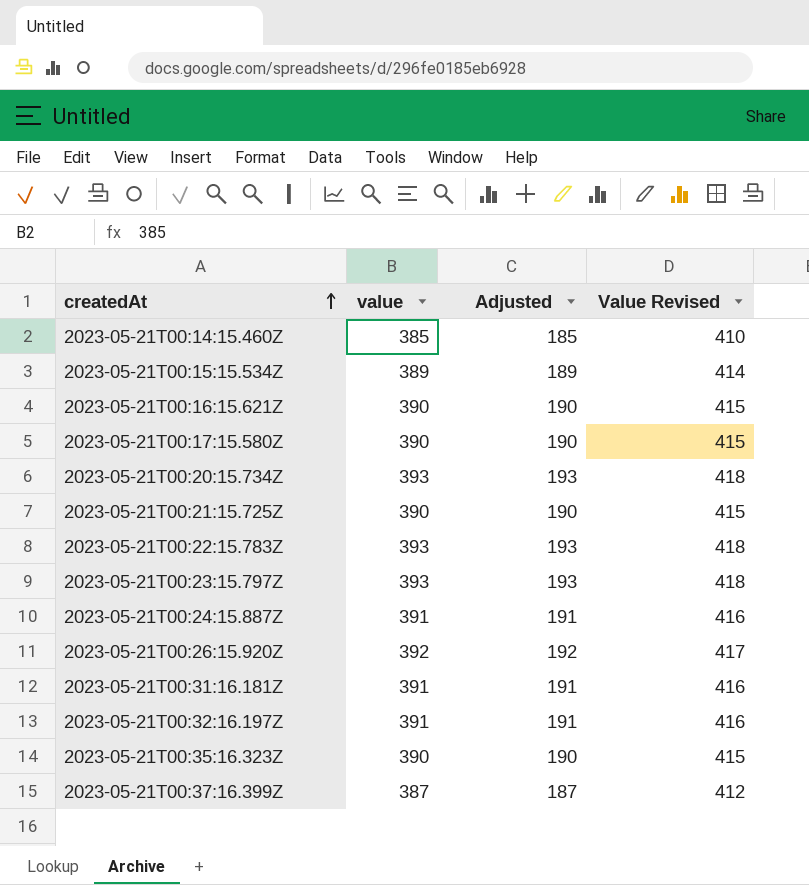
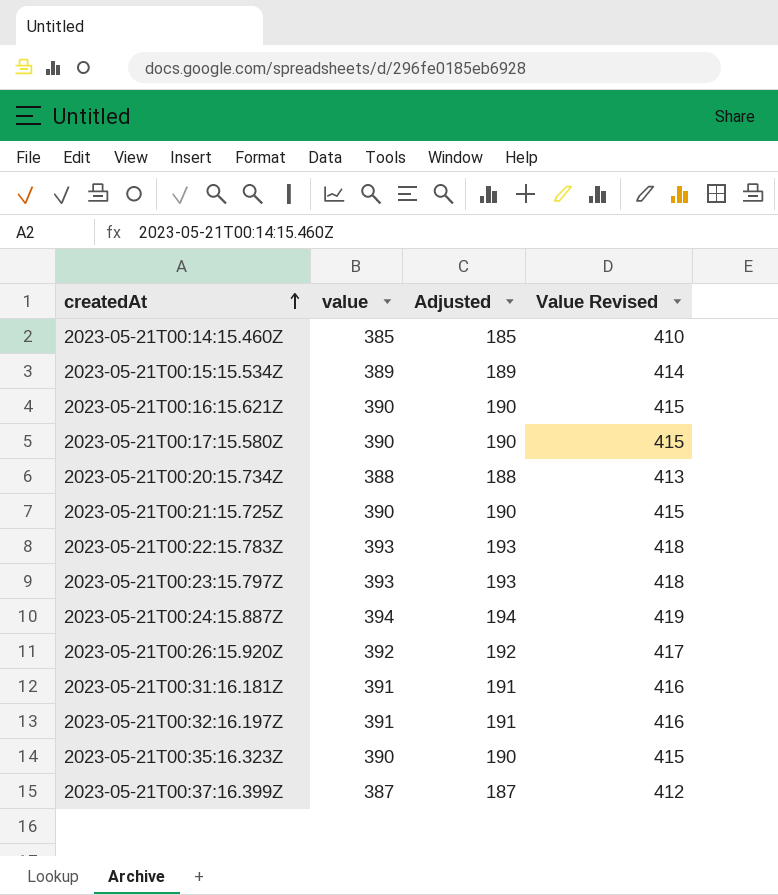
2023-05-21T00:20:15.734Z | value: 393 -> 388
2023-05-21T00:20:15.734Z | Adjusted: 193 -> 188
2023-05-21T00:20:15.734Z | Value Revised: 418 -> 413
2023-05-21T00:24:15.887Z | value: 391 -> 394
2023-05-21T00:24:15.887Z | Adjusted: 191 -> 194
2023-05-21T00:24:15.887Z | Value Revised: 416 -> 419

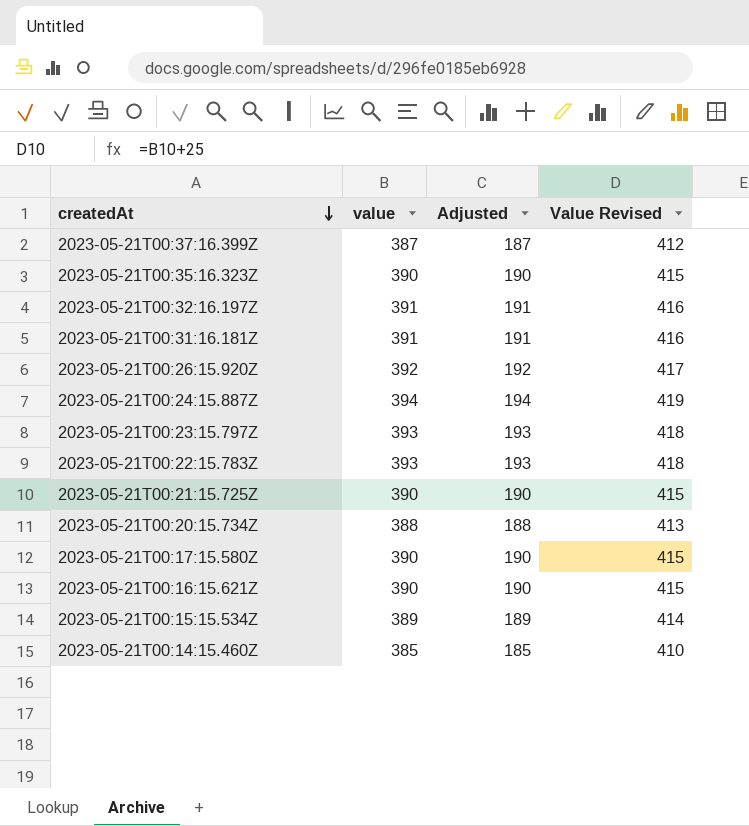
row order: createdAt ascending -> createdAt descending

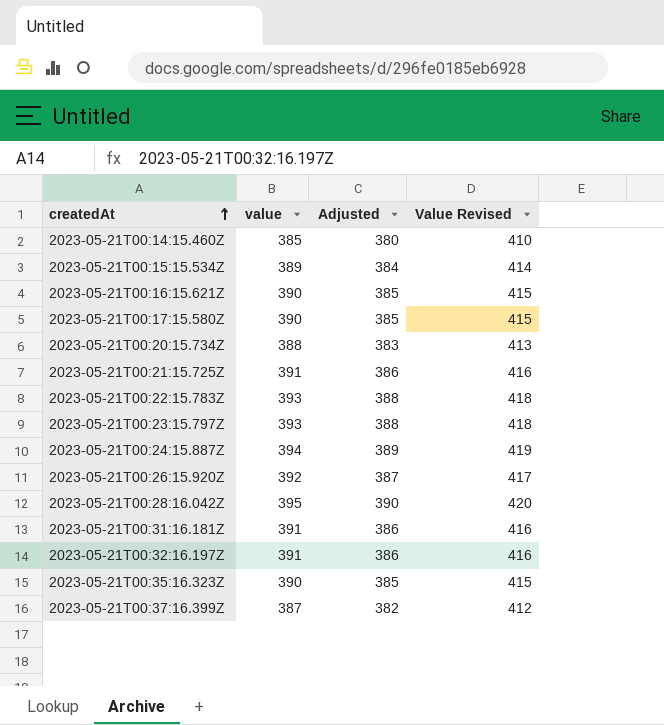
row order: createdAt descending -> createdAt ascending
column Adjusted | formula: [value] - 200 -> [value] - 5
2023-05-21T00:21:15.725Z | value: 390 -> 391
2023-05-21T00:21:15.725Z | Value Revised: 415 -> 416
row 2023-05-21T00:28:16.042Z: none -> 395 | 390 | 420

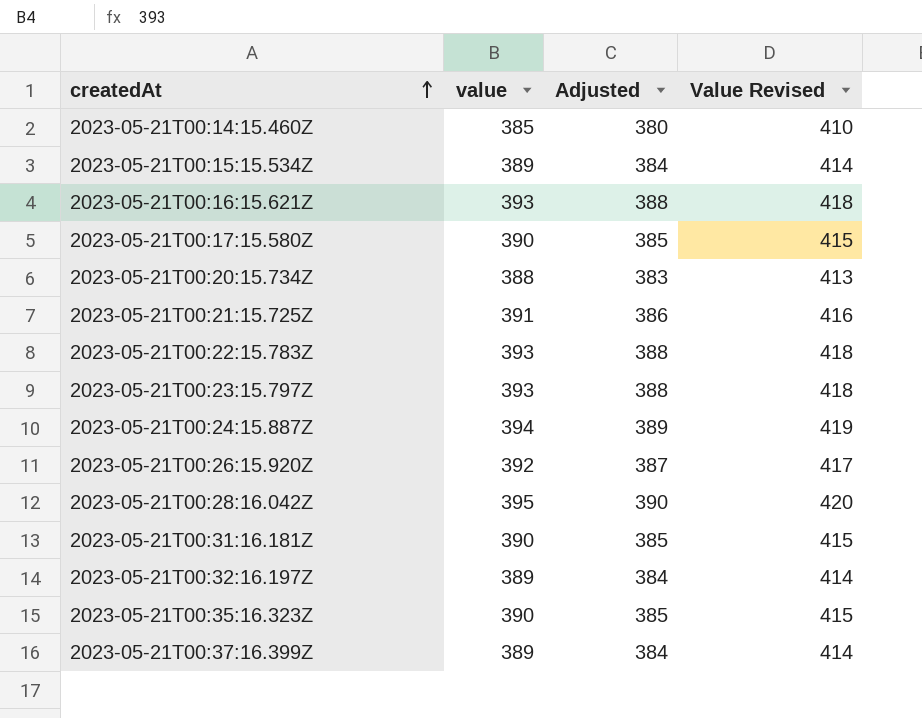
2023-05-21T00:16:15.621Z | value: 390 -> 393
2023-05-21T00:16:15.621Z | Adjusted: 385 -> 388
2023-05-21T00:16:15.621Z | Value Revised: 415 -> 418
2023-05-21T00:31:16.181Z | value: 391 -> 390
2023-05-21T00:31:16.181Z | Adjusted: 386 -> 385
2023-05-21T00:31:16.181Z | Value Revised: 416 -> 415
2023-05-21T00:32:16.197Z | value: 391 -> 389
2023-05-21T00:32:16.197Z | Adjusted: 386 -> 384
2023-05-21T00:32:16.197Z | Value Revised: 416 -> 414
2023-05-21T00:37:16.399Z | value: 387 -> 389
2023-05-21T00:37:16.399Z | Adjusted: 382 -> 384
2023-05-21T00:37:16.399Z | Value Revised: 412 -> 414

